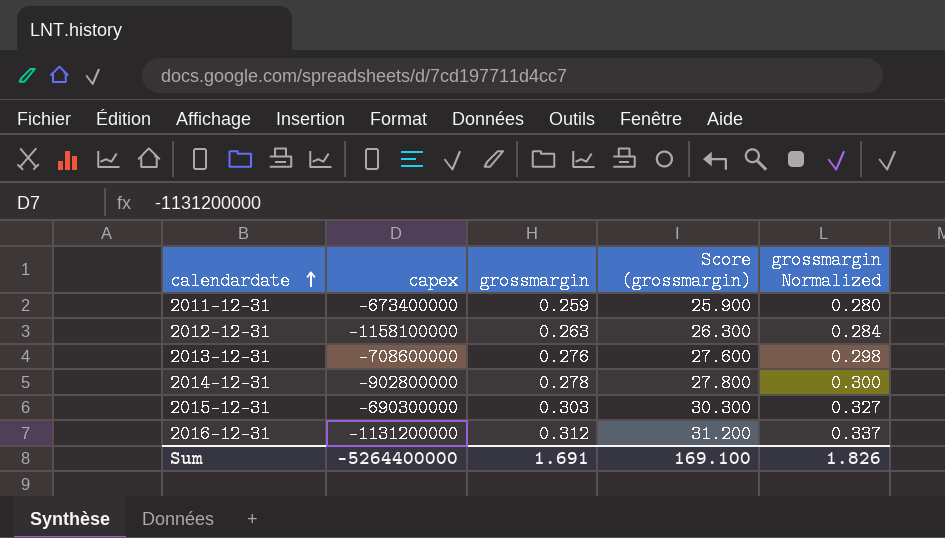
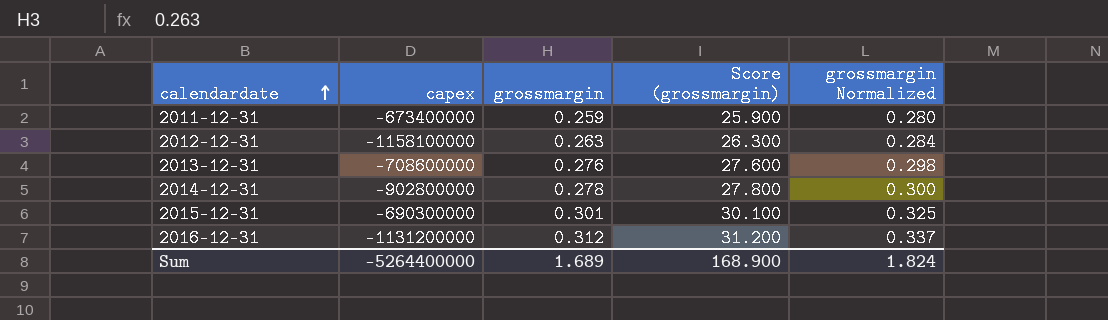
2015-12-31 | grossmargin: 0.303 -> 0.301
2015-12-31 | Score (grossmargin): 30.300 -> 30.100
2015-12-31 | grossmargin Normalized: 0.327 -> 0.325
Sum | grossmargin: 1.691 -> 1.689
Sum | Score (grossmargin): 169.100 -> 168.900
Sum | grossmargin Normalized: 1.826 -> 1.824

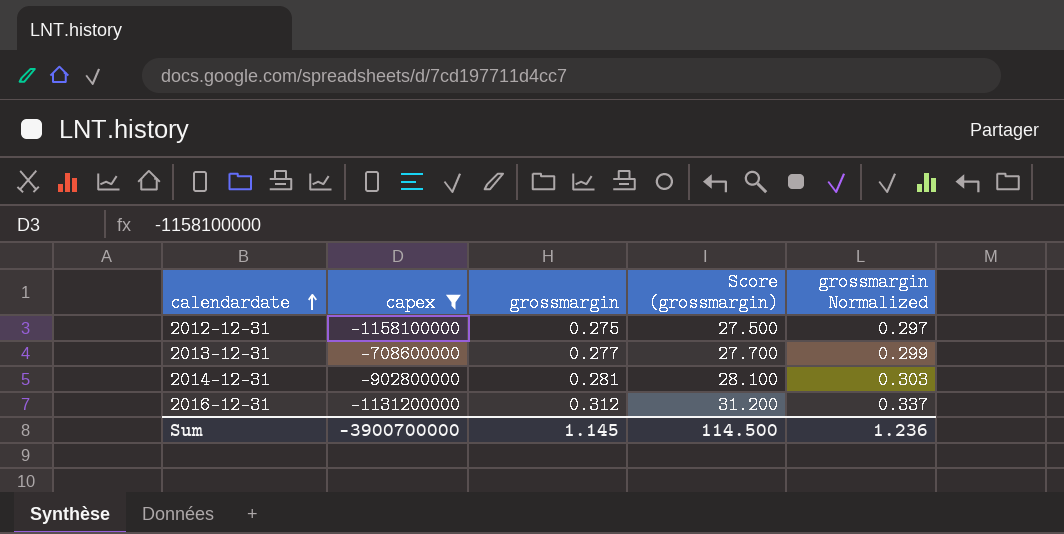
filter: none -> capex <= -708600000
2012-12-31 | grossmargin: 0.263 -> 0.275
2012-12-31 | Score (grossmargin): 26.300 -> 27.500
2012-12-31 | grossmargin Normalized: 0.284 -> 0.297
2013-12-31 | grossmargin: 0.276 -> 0.277
2013-12-31 | Score (grossmargin): 27.600 -> 27.700
2013-12-31 | grossmargin Normalized: 0.298 -> 0.299
2014-12-31 | grossmargin: 0.278 -> 0.281
2014-12-31 | Score (grossmargin): 27.800 -> 28.100
2014-12-31 | grossmargin Normalized: 0.300 -> 0.303
Sum | capex: -5264400000 -> -3900700000
Sum | grossmargin: 1.689 -> 1.145
Sum | Score (grossmargin): 168.900 -> 114.500
Sum | grossmargin Normalized: 1.824 -> 1.236

